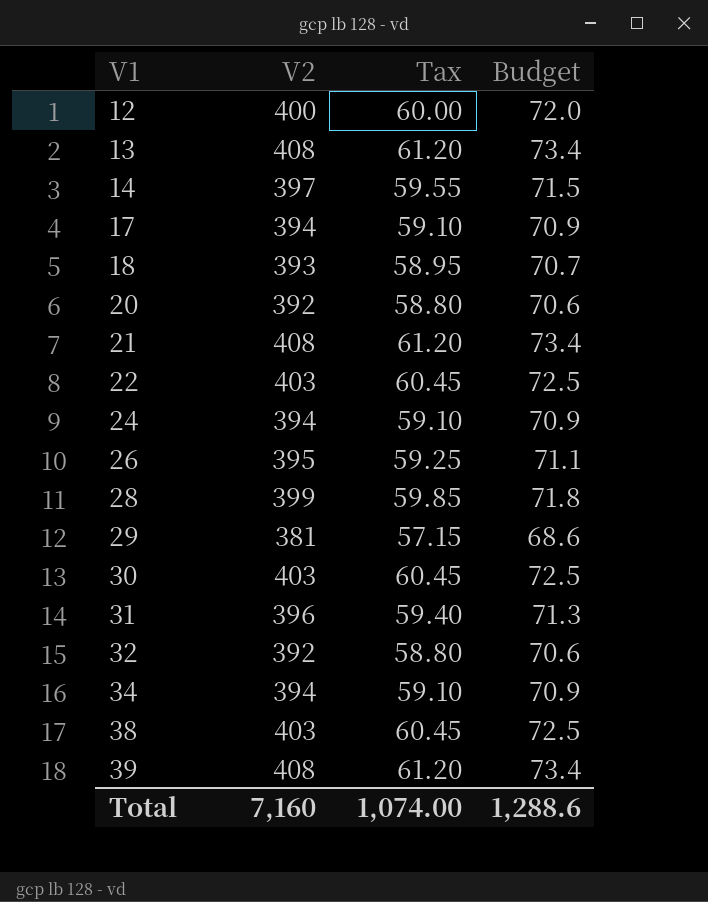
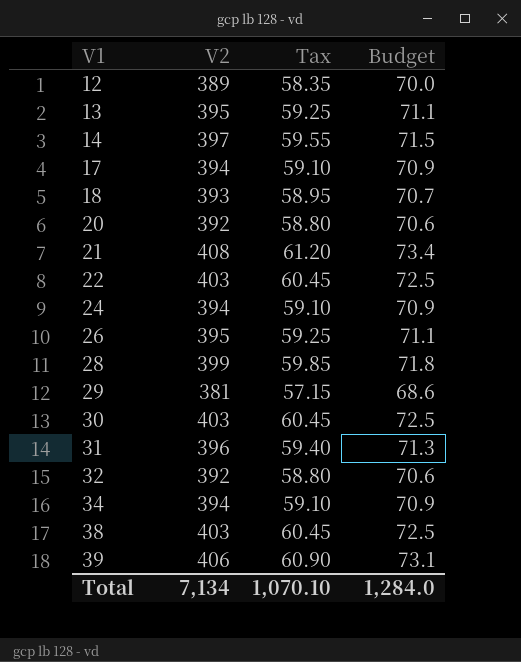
12 | V2: 400 -> 389
12 | Tax: 60.00 -> 58.35
12 | Budget: 72.0 -> 70.0
13 | V2: 408 -> 395
13 | Tax: 61.20 -> 59.25
13 | Budget: 73.4 -> 71.1
39 | V2: 408 -> 406
39 | Tax: 61.20 -> 60.90
39 | Budget: 73.4 -> 73.1
Total | V2: 7,160 -> 7,134
Total | Tax: 1,074.00 -> 1,070.10
Total | Budget: 1,288.6 -> 1,284.0

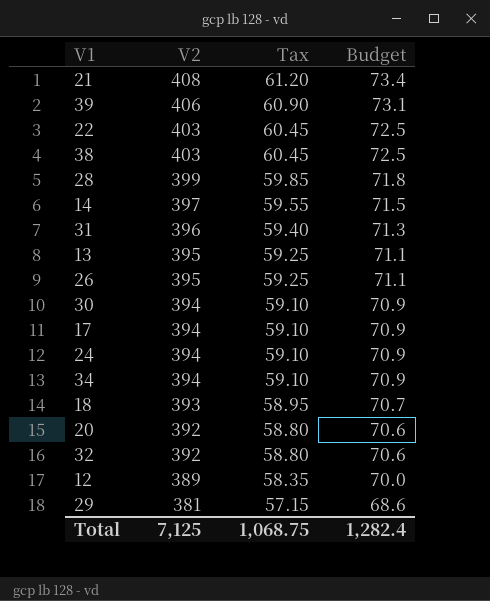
row order: V1 ascending -> V2 descending
30 | V2: 403 -> 394
30 | Tax: 60.45 -> 59.10
30 | Budget: 72.5 -> 70.9
Total | V2: 7,134 -> 7,125
Total | Tax: 1,070.10 -> 1,068.75
Total | Budget: 1,284.0 -> 1,282.4

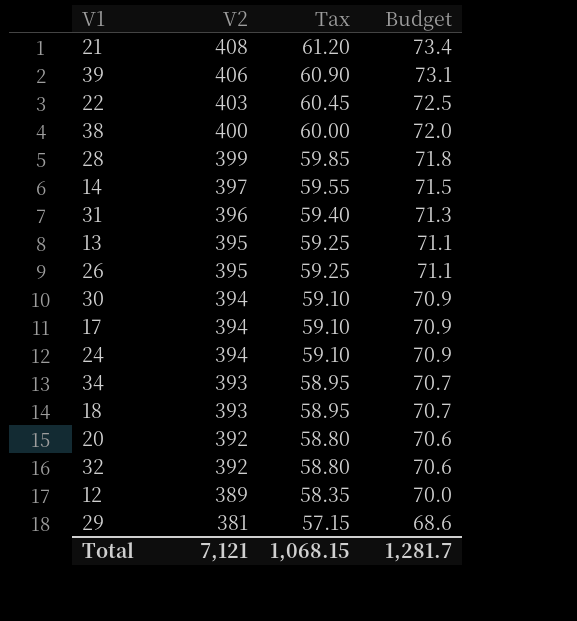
38 | V2: 403 -> 400
38 | Tax: 60.45 -> 60.00
38 | Budget: 72.5 -> 72.0
34 | V2: 394 -> 393
34 | Tax: 59.10 -> 58.95
34 | Budget: 70.9 -> 70.7
Total | V2: 7,125 -> 7,121
Total | Tax: 1,068.75 -> 1,068.15
Total | Budget: 1,282.4 -> 1,281.7

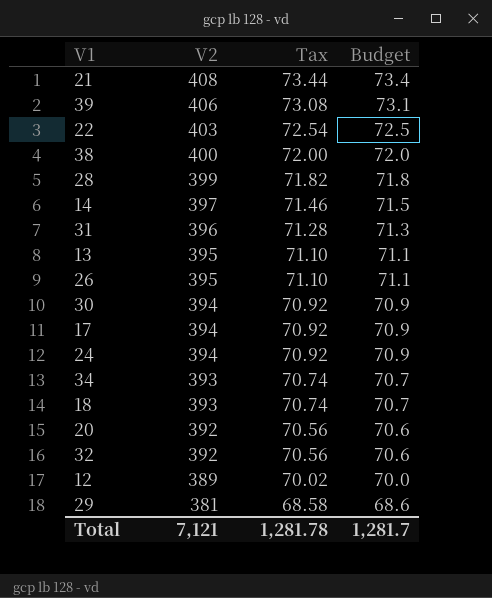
column Tax | formula: [V2] * 0.15 -> [V2] * 0.18
Total | Tax: 1,068.15 -> 1,281.78

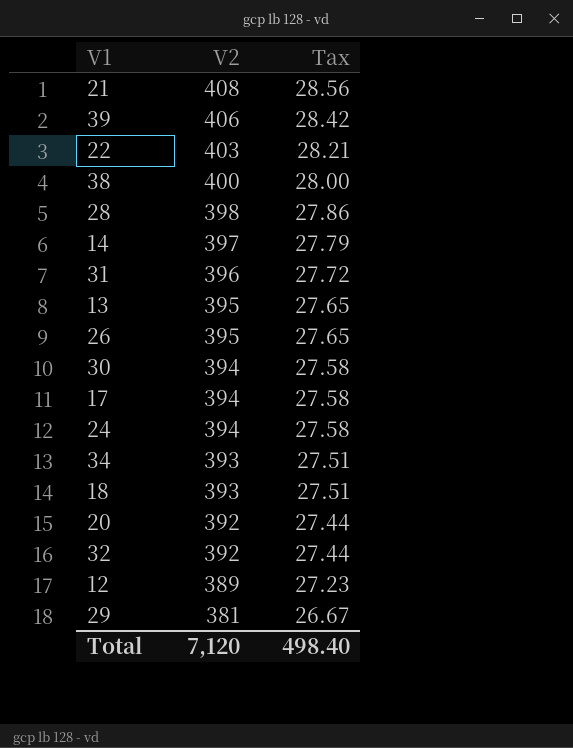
column Budget | formula: [V2] * 0.18 -> none
column Tax | formula: [V2] * 0.18 -> [V2] * 0.07
28 | V2: 399 -> 398
Total | V2: 7,121 -> 7,120
Total | Tax: 1,281.78 -> 498.40

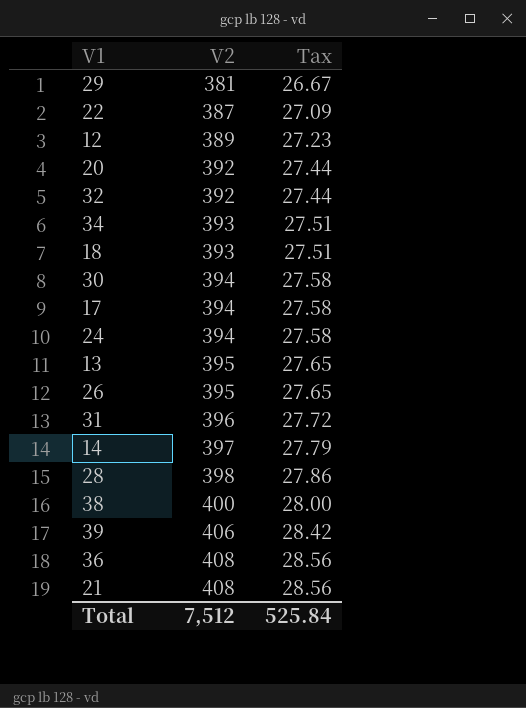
row order: V2 descending -> V2 ascending
22 | V2: 403 -> 387
22 | Tax: 28.21 -> 27.09
row 36: none -> 408 | 28.56
Total | V2: 7,120 -> 7,512
Total | Tax: 498.40 -> 525.84

